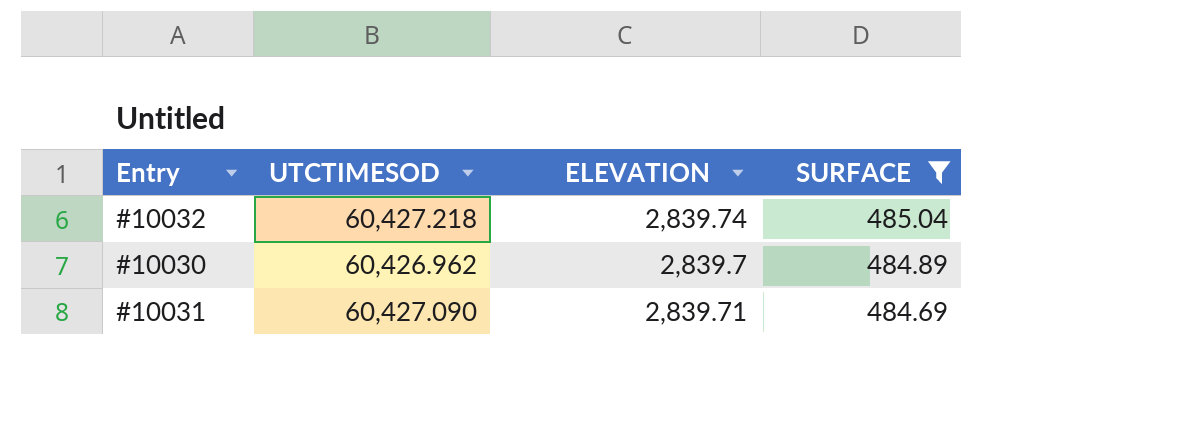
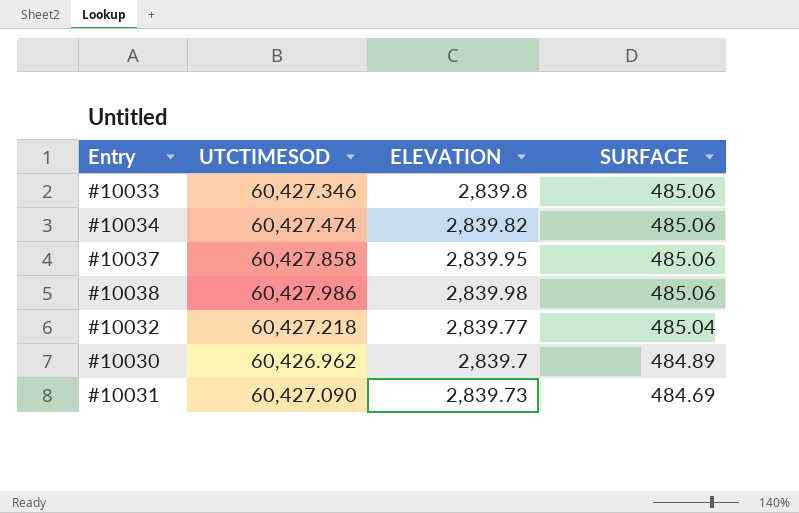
filter: SURFACE != 485.06 -> none
#10032 | ELEVATION: 2,839.74 -> 2,839.77
#10031 | ELEVATION: 2,839.71 -> 2,839.73

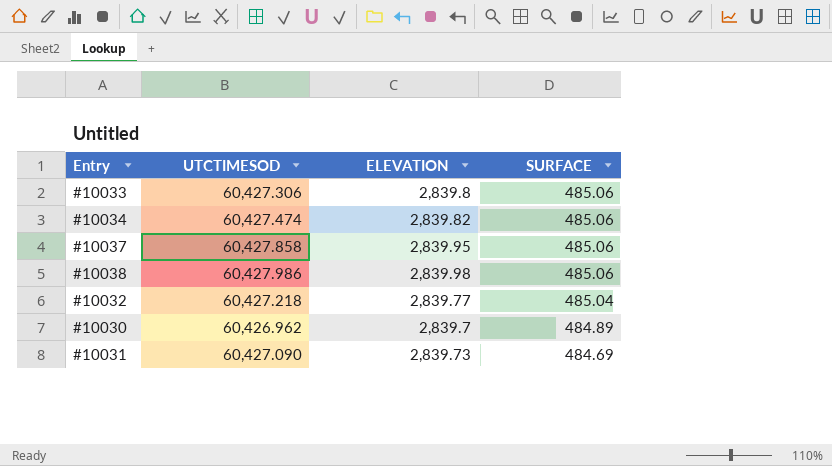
#10033 | UTCTIMESOD: 60,427.346 -> 60,427.306

